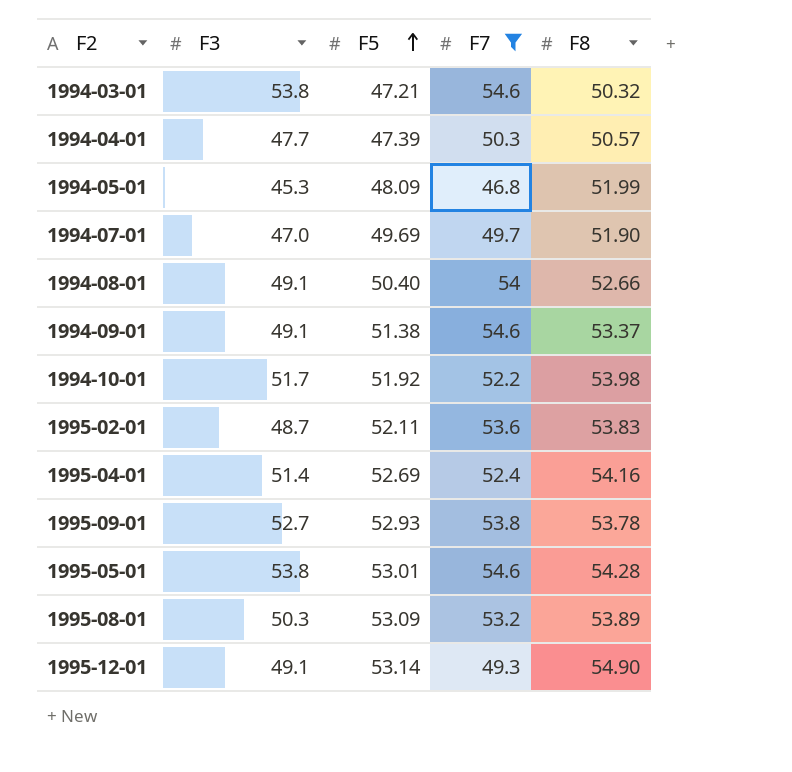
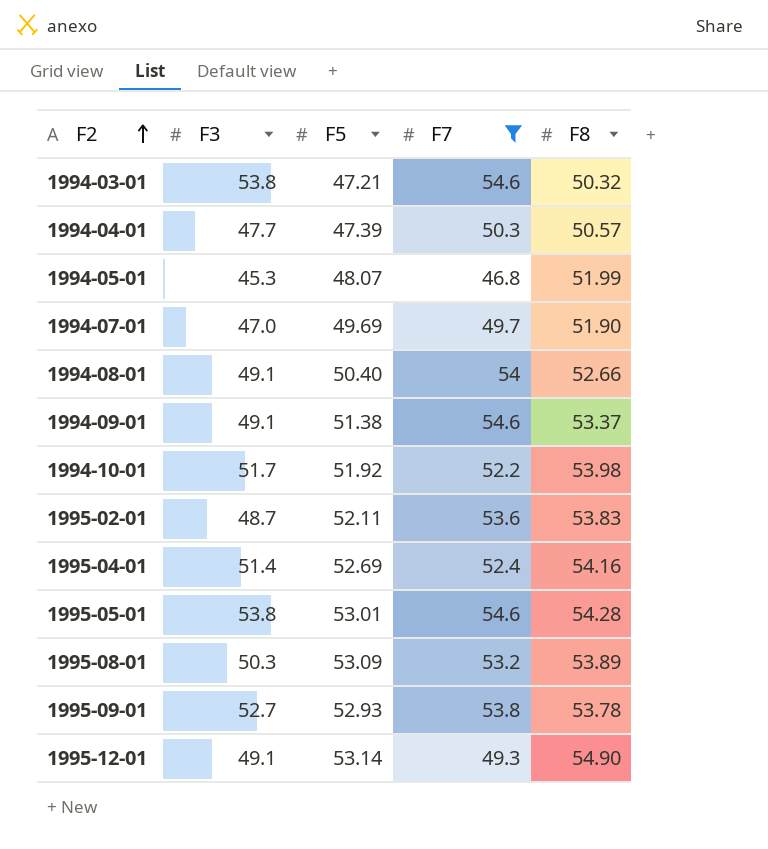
row order: F5 ascending -> F2 ascending
1994-05-01 | F5: 48.09 -> 48.07

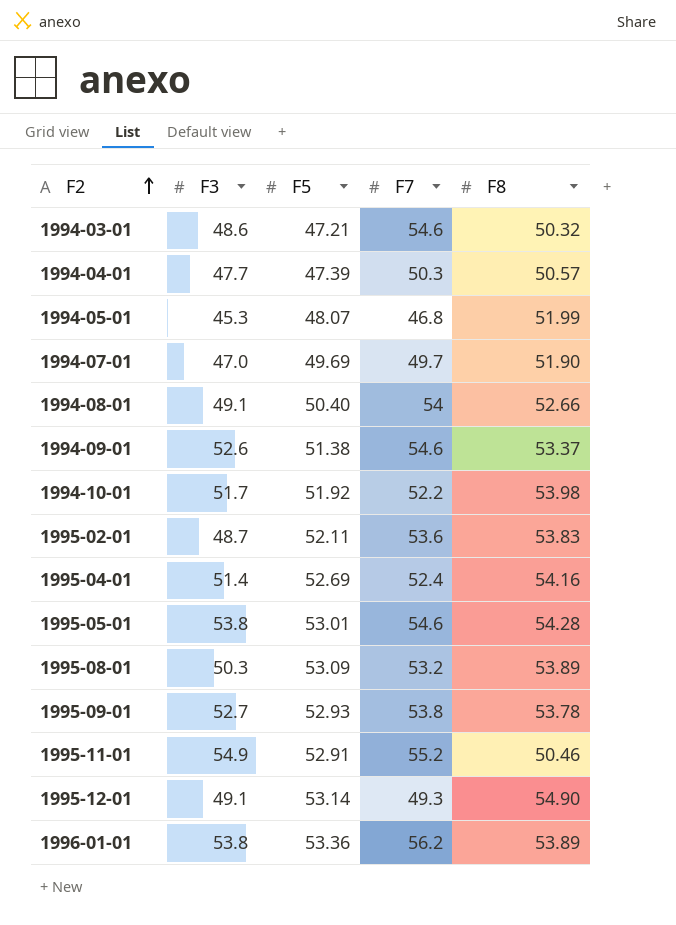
filter: F7 <= 54.6 -> none
1994-03-01 | F3: 53.8 -> 48.6
1994-09-01 | F3: 49.1 -> 52.6

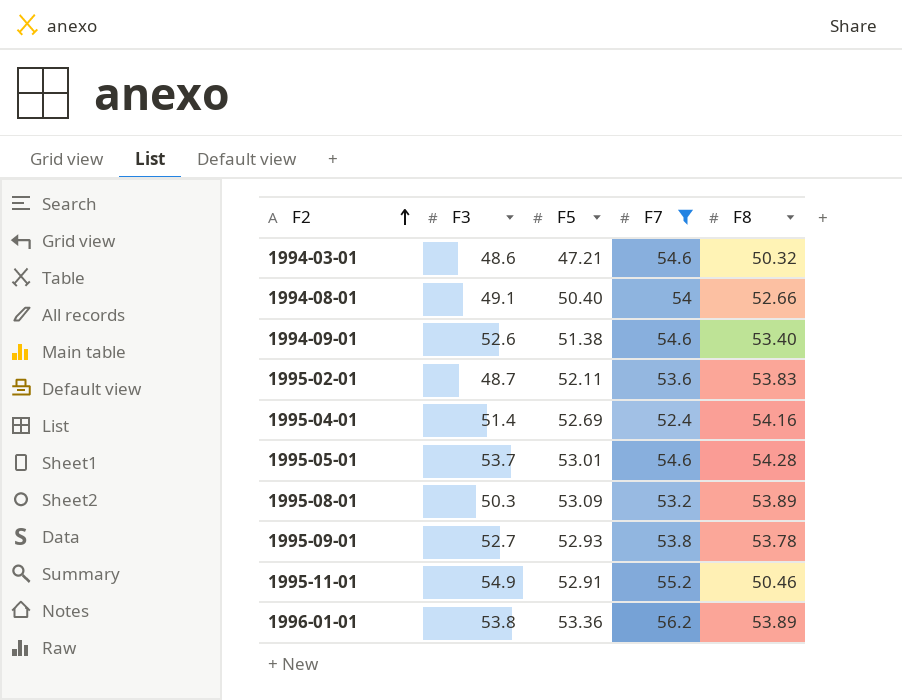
filter: none -> F7 >= 52.4
1994-09-01 | F8: 53.37 -> 53.40
1995-05-01 | F3: 53.8 -> 53.7

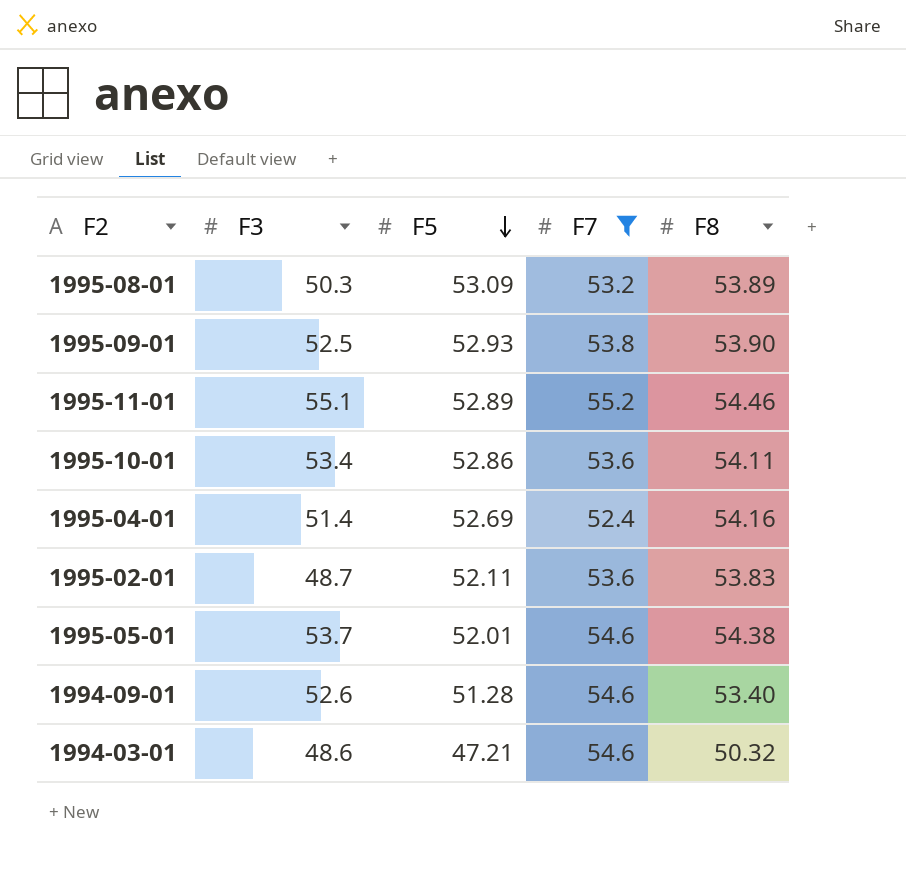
row order: F2 ascending -> F5 descending
row 1994-08-01: 49.1 | 50.40 | 54 | 52.66 -> none
row 1996-01-01: 53.8 | 53.36 | 56.2 | 53.89 -> none
1995-09-01 | F3: 52.7 -> 52.5
1995-09-01 | F8: 53.78 -> 53.90
1995-11-01 | F3: 54.9 -> 55.1
1995-11-01 | F5: 52.91 -> 52.89
1995-11-01 | F8: 50.46 -> 54.46
row 1995-10-01: none -> 53.4 | 52.86 | 53.6 | 54.11
1995-05-01 | F5: 53.01 -> 52.01
1995-05-01 | F8: 54.28 -> 54.38
1994-09-01 | F5: 51.38 -> 51.28

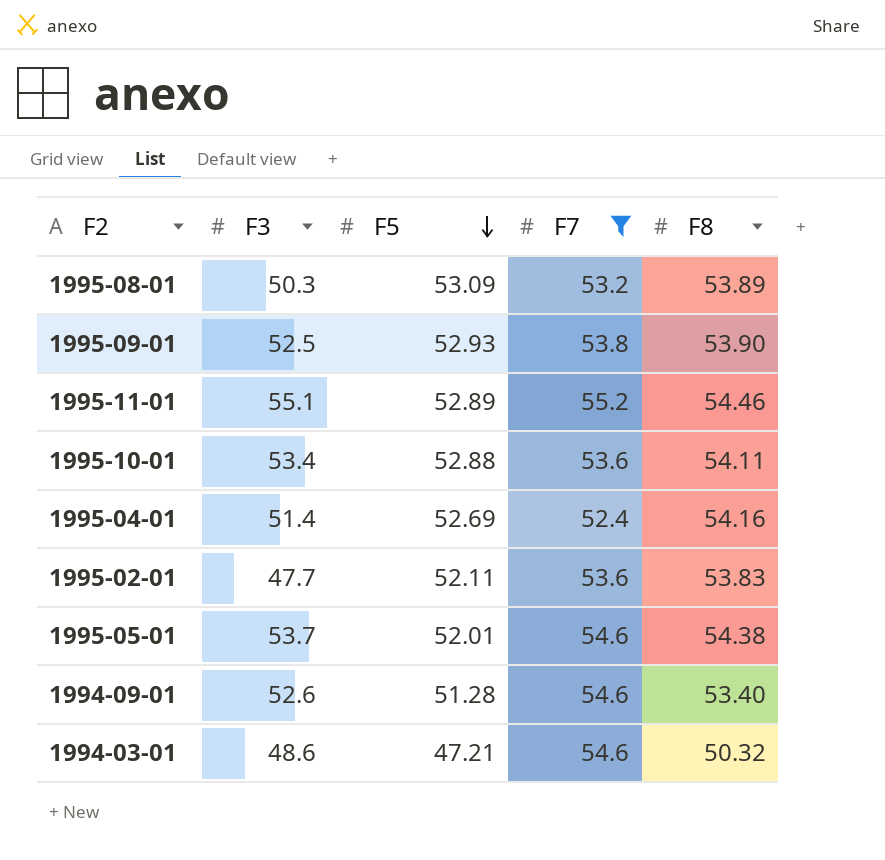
1995-10-01 | F5: 52.86 -> 52.88
1995-02-01 | F3: 48.7 -> 47.7

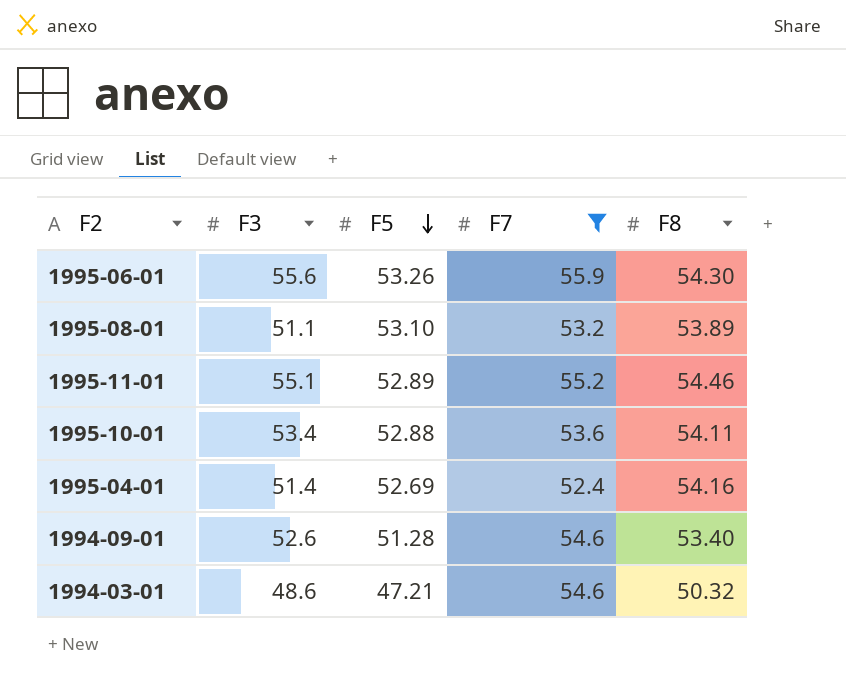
row 1995-09-01: 52.5 | 52.93 | 53.8 | 53.90 -> none
row 1995-02-01: 47.7 | 52.11 | 53.6 | 53.83 -> none
row 1995-05-01: 53.7 | 52.01 | 54.6 | 54.38 -> none
row 1995-06-01: none -> 55.6 | 53.26 | 55.9 | 54.30
1995-08-01 | F3: 50.3 -> 51.1
1995-08-01 | F5: 53.09 -> 53.10

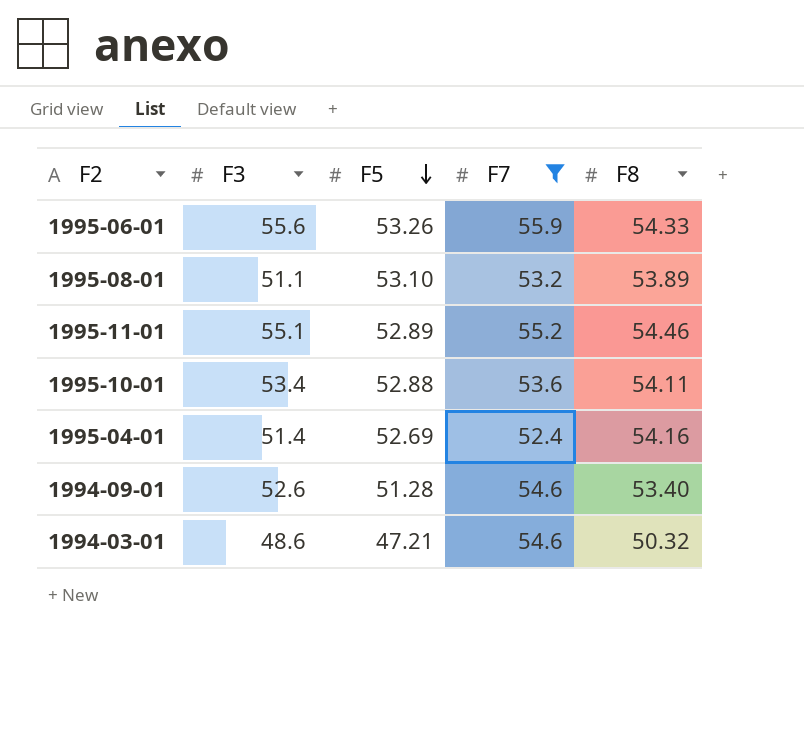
1995-06-01 | F8: 54.30 -> 54.33

